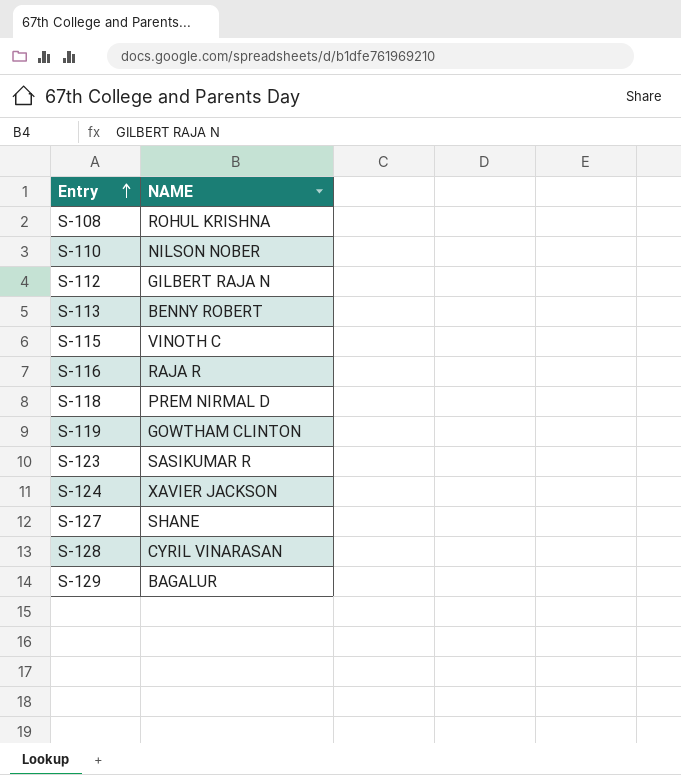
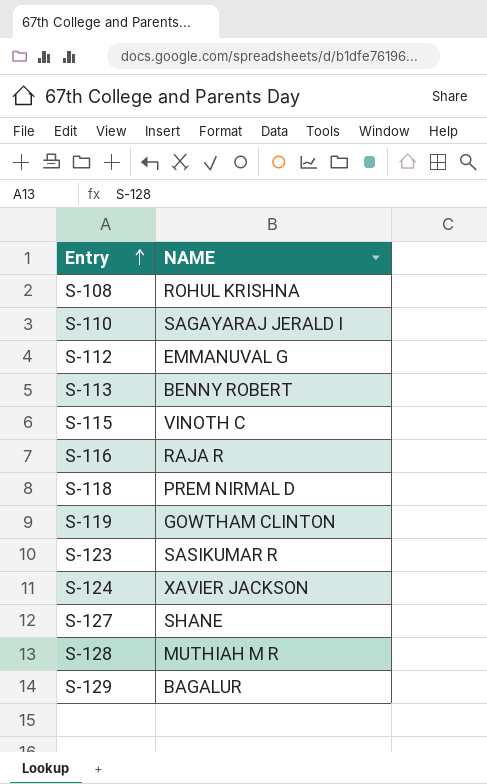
S-110 | NAME: NILSON NOBER -> SAGAYARAJ JERALD I
S-112 | NAME: GILBERT RAJA N -> EMMANUVAL G
S-128 | NAME: CYRIL VINARASAN -> MUTHIAH M R

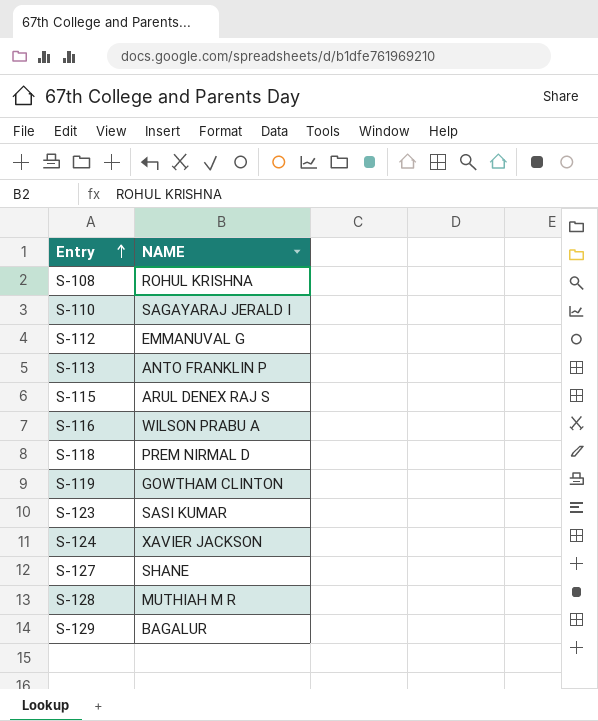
S-113 | NAME: BENNY ROBERT -> ANTO FRANKLIN P
S-115 | NAME: VINOTH C -> ARUL DENEX RAJ S
S-116 | NAME: RAJA R -> WILSON PRABU A
S-123 | NAME: SASIKUMAR R -> SASI KUMAR

